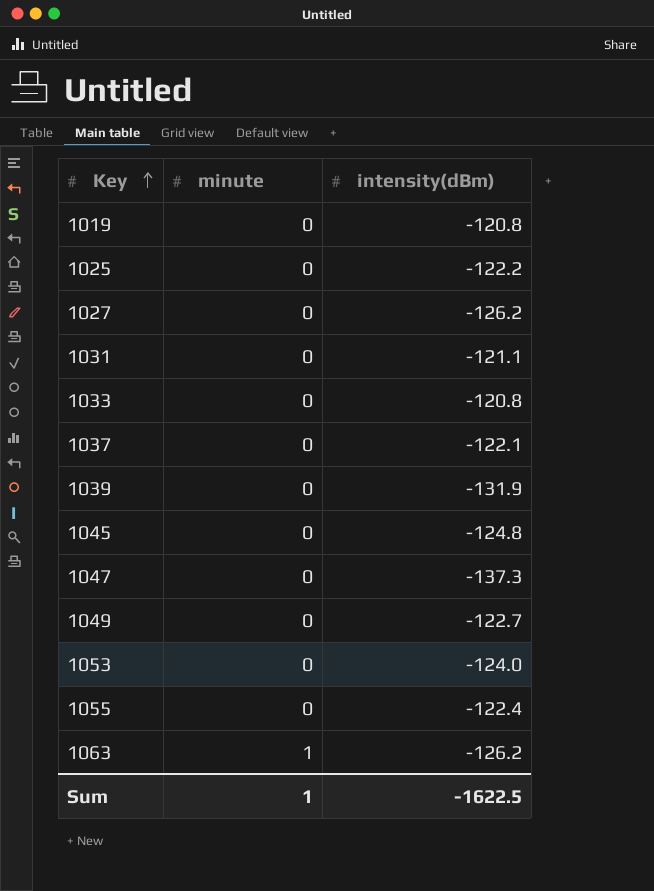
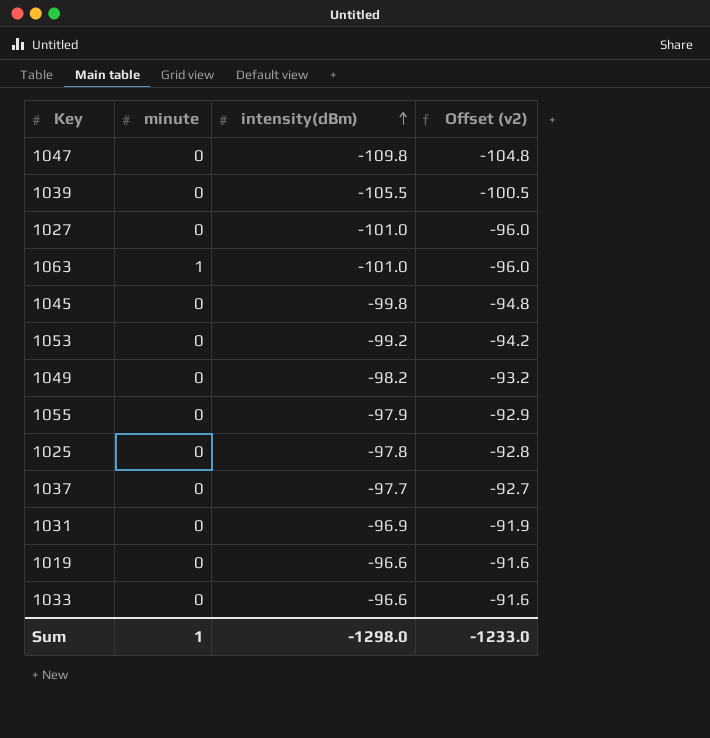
row order: Key ascending -> intensity(dBm) ascending
column Offset (v2) | formula: none -> [intensity(dBm)] + 5
1047 | intensity(dBm): -137.3 -> -109.8
1039 | intensity(dBm): -131.9 -> -105.5
1027 | intensity(dBm): -126.2 -> -101.0
1063 | intensity(dBm): -126.2 -> -101.0
1045 | intensity(dBm): -124.8 -> -99.8
1053 | intensity(dBm): -124.0 -> -99.2
1049 | intensity(dBm): -122.7 -> -98.2
1055 | intensity(dBm): -122.4 -> -97.9
1025 | intensity(dBm): -122.2 -> -97.8
1037 | intensity(dBm): -122.1 -> -97.7
1031 | intensity(dBm): -121.1 -> -96.9
1019 | intensity(dBm): -120.8 -> -96.6
1033 | intensity(dBm): -120.8 -> -96.6
Sum | intensity(dBm): -1622.5 -> -1298.0

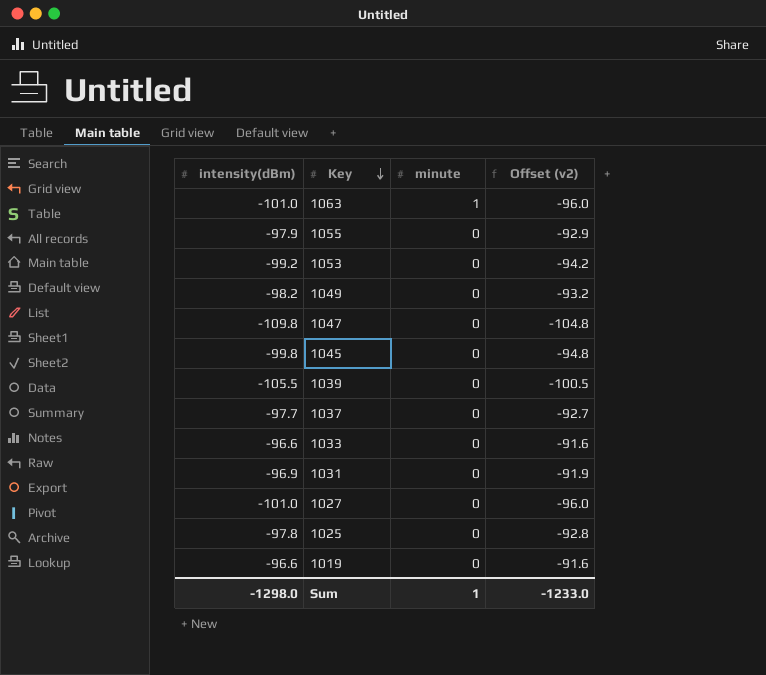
row order: intensity(dBm) ascending -> Key descending
column intensity(dBm) | position: 3 -> 1

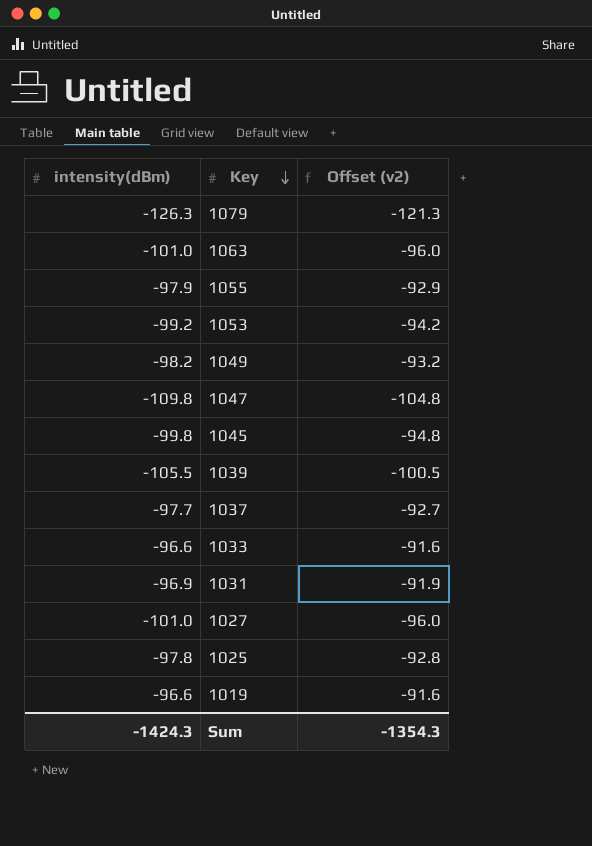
column minute | position: 3 -> none
row 1079: none -> -126.3 | -121.3
Sum | intensity(dBm): -1298.0 -> -1424.3
Sum | Offset (v2): -1233.0 -> -1354.3

